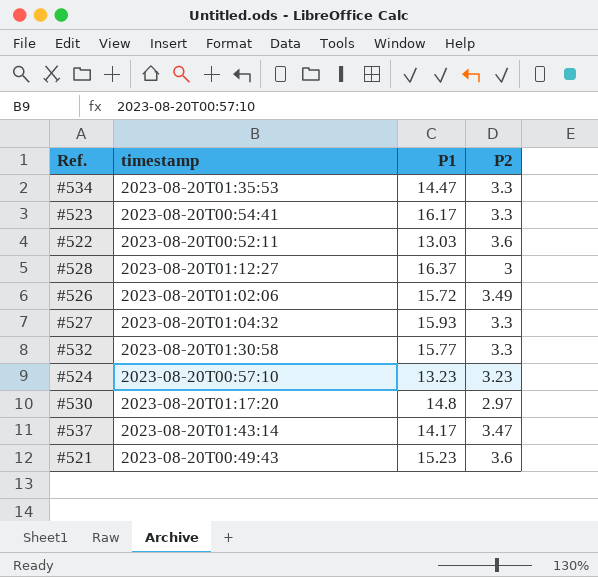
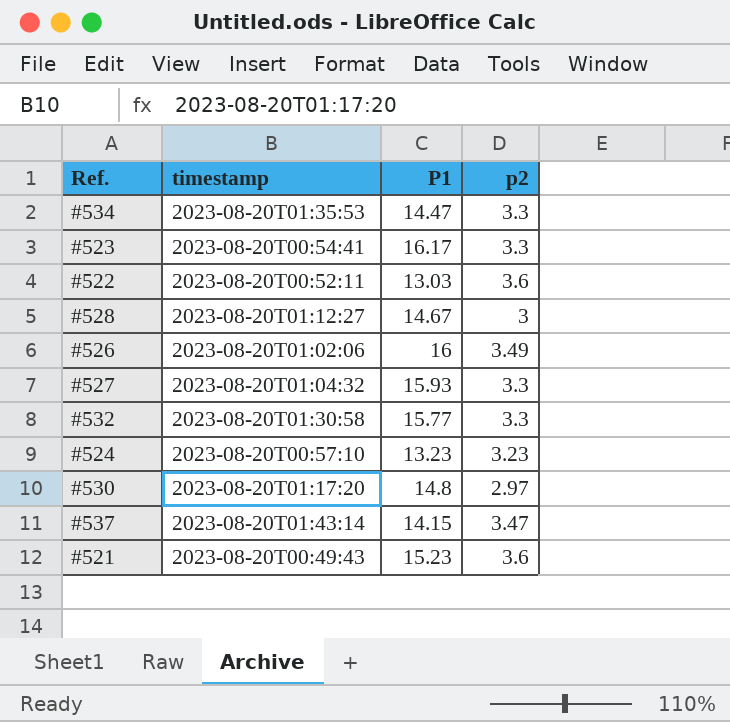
column name: P2 -> p2
#528 | P1: 16.37 -> 14.67
#526 | P1: 15.72 -> 16
#537 | P1: 14.17 -> 14.15

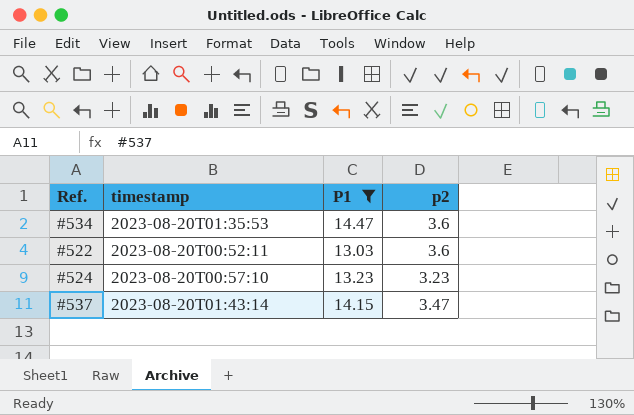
filter: none -> P1 <= 14.47
#534 | p2: 3.3 -> 3.6

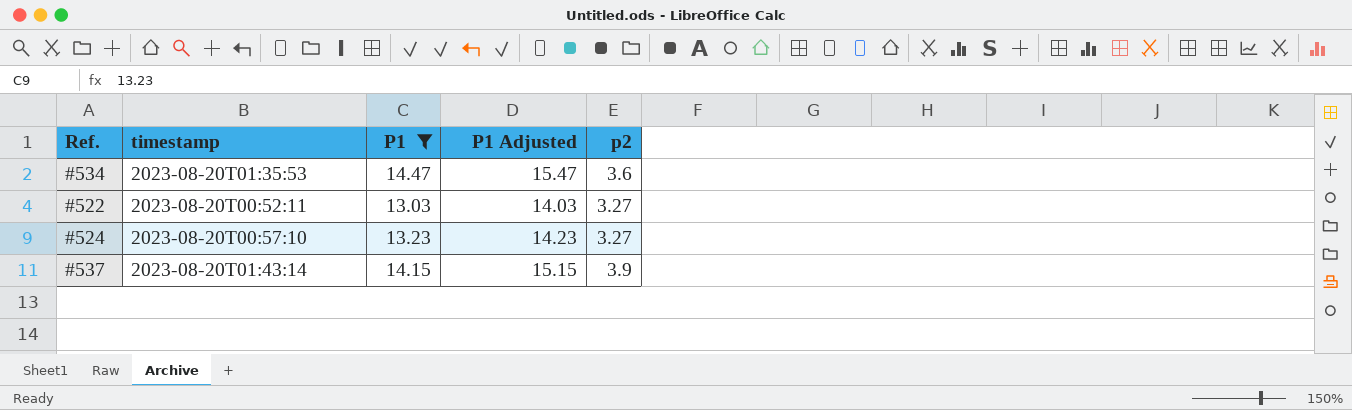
column P1 Adjusted | formula: none -> [P1] + 1
#522 | p2: 3.6 -> 3.27
#524 | p2: 3.23 -> 3.27
#537 | p2: 3.47 -> 3.9

